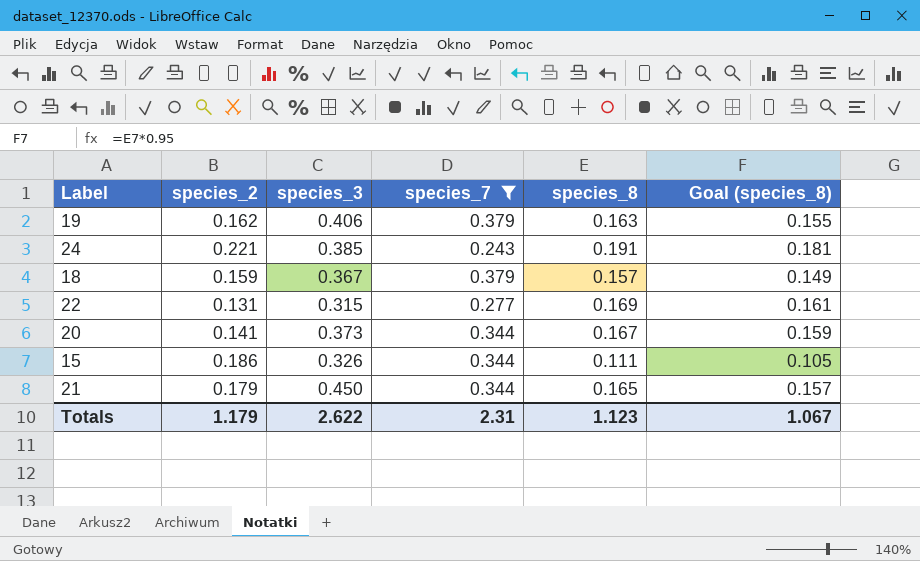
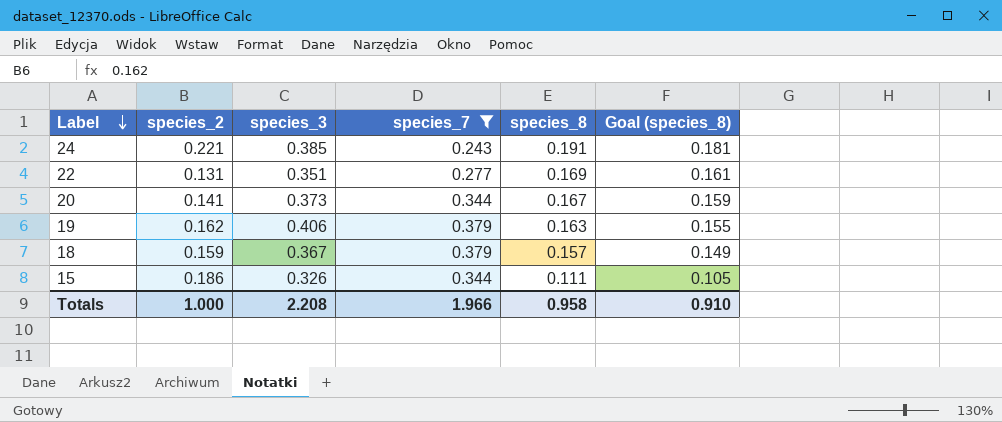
row order: none -> Label descending
row 21: 0.179 | 0.450 | 0.344 | 0.165 | 0.157 -> none
22 | species_3: 0.315 -> 0.351
Totals | species_2: 1.179 -> 1.000
Totals | species_3: 2.622 -> 2.208
Totals | species_7: 2.31 -> 1.966
Totals | species_8: 1.123 -> 0.958
Totals | Goal (species_8): 1.067 -> 0.910

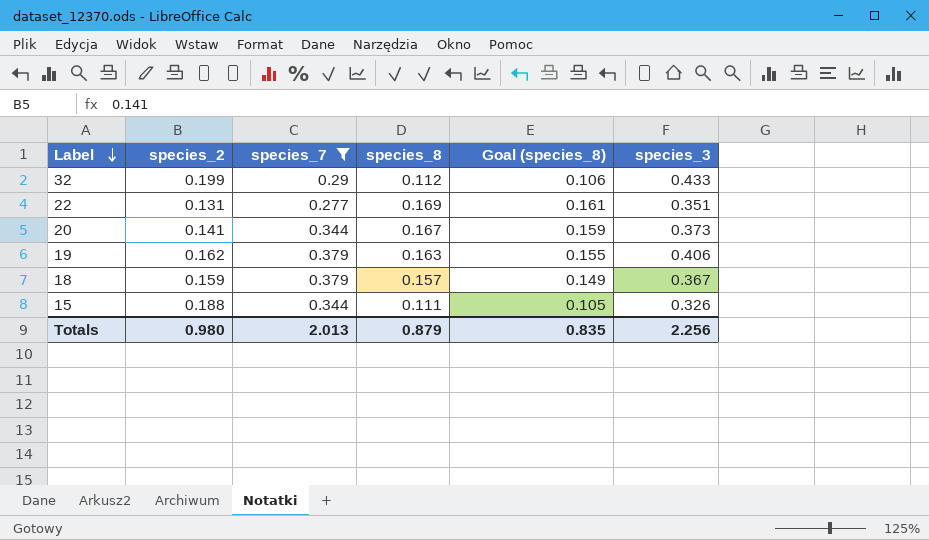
column species_3 | position: 3 -> 6
row 24: 0.221 | 0.385 | 0.243 | 0.191 | 0.181 -> none
row 32: none -> 0.199 | 0.29 | 0.112 | 0.106 | 0.433
15 | species_2: 0.186 -> 0.188
Totals | species_2: 1.000 -> 0.980
Totals | species_7: 1.966 -> 2.013
Totals | species_8: 0.958 -> 0.879
Totals | Goal (species_8): 0.910 -> 0.835
Totals | species_3: 2.208 -> 2.256

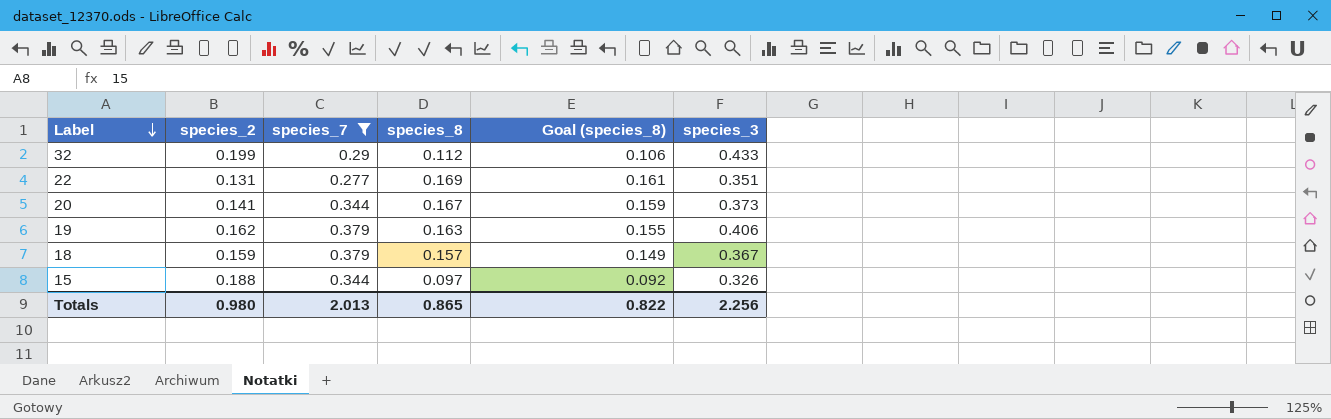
15 | species_8: 0.111 -> 0.097
15 | Goal (species_8): 0.105 -> 0.092
Totals | species_8: 0.879 -> 0.865
Totals | Goal (species_8): 0.835 -> 0.822

